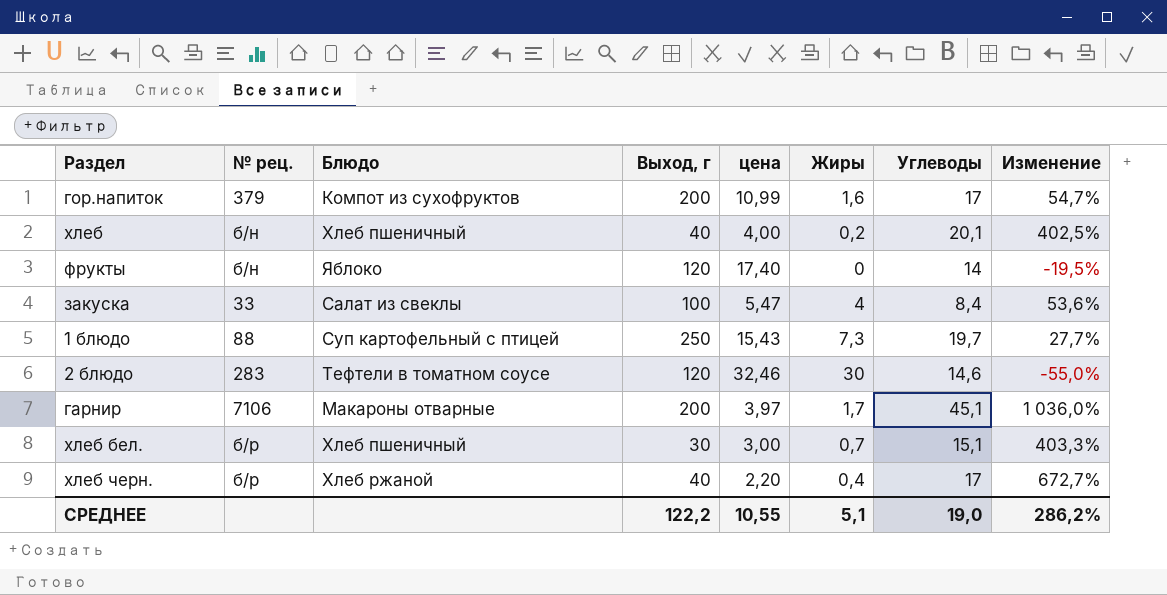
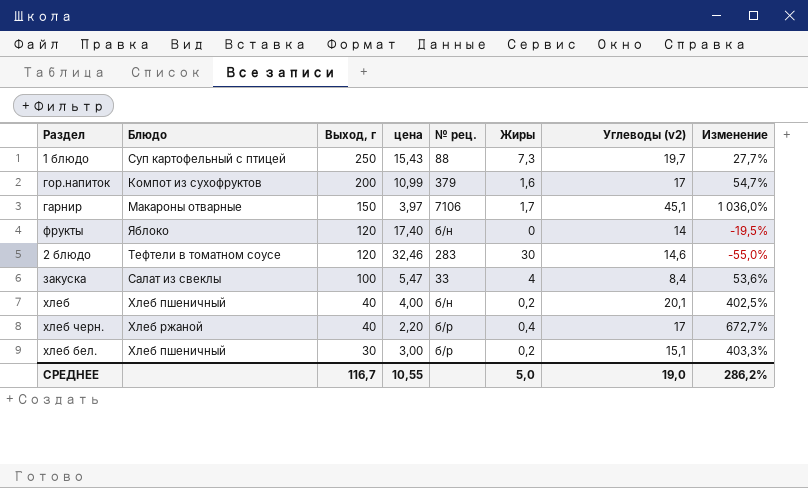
row order: none -> Выход, г descending
column № рец. | position: 2 -> 5
column name: Углеводы -> Углеводы (v2)
гарнир | Выход, г: 200 -> 150
хлеб бел. | Жиры: 0,7 -> 0,2
СРЕДНЕЕ | Выход, г: 122,2 -> 116,7
СРЕДНЕЕ | Жиры: 5,1 -> 5,0

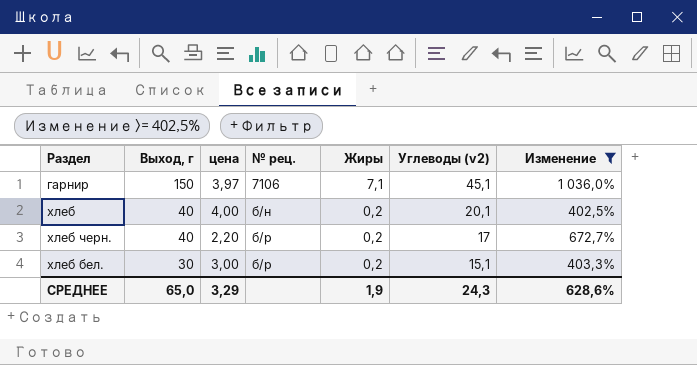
filter: none -> Изменение >= 402,5%
column Блюдо | position: 2 -> none
гарнир | Жиры: 1,7 -> 7,1
хлеб черн. | Жиры: 0,4 -> 0,2
СРЕДНЕЕ | Выход, г: 116,7 -> 65,0
СРЕДНЕЕ | цена: 10,55 -> 3,29
СРЕДНЕЕ | Жиры: 5,0 -> 1,9
СРЕДНЕЕ | Углеводы (v2): 19,0 -> 24,3
СРЕДНЕЕ | Изменение: 286,2% -> 628,6%

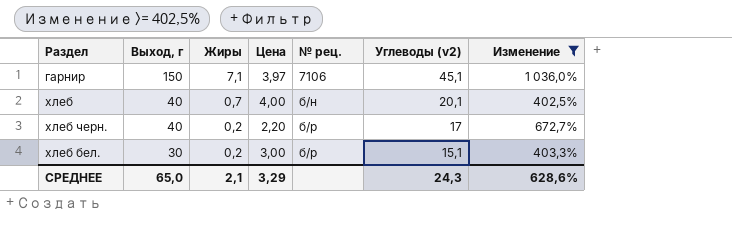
column Жиры | position: 5 -> 3
column name: цена -> Цена
хлеб | Жиры: 0,2 -> 0,7
СРЕДНЕЕ | Жиры: 1,9 -> 2,1

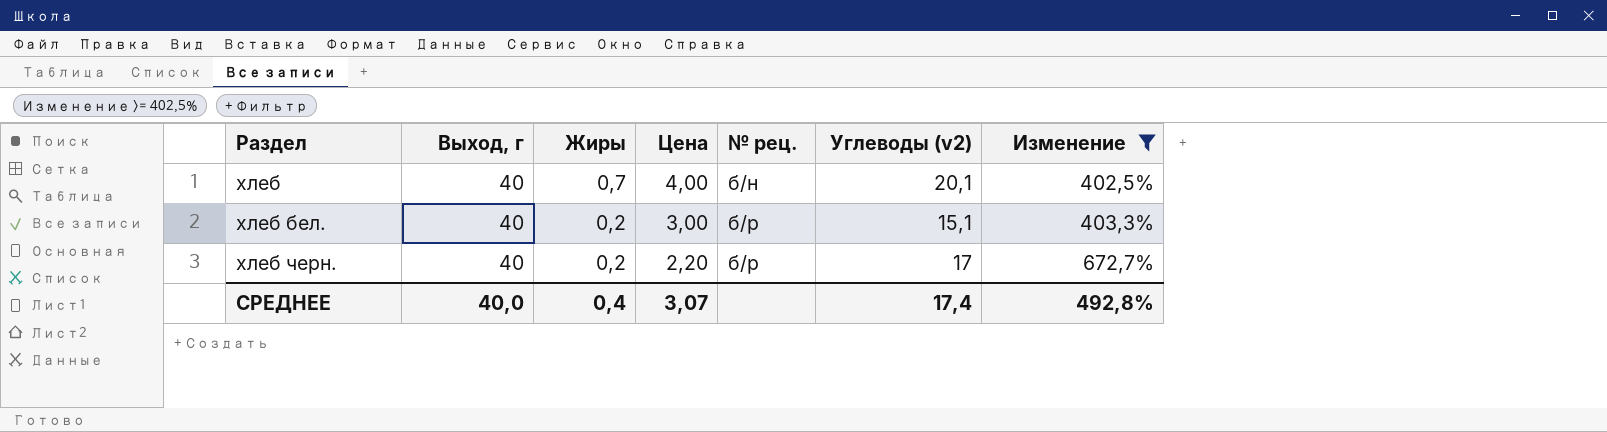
row order: Выход, г descending -> Раздел ascending
row гарнир: 150 | 7,1 | 3,97 | 7106 | 45,1 | 1 036,0% -> none
хлеб бел. | Выход, г: 30 -> 40
СРЕДНЕЕ | Выход, г: 65,0 -> 40,0
СРЕДНЕЕ | Жиры: 2,1 -> 0,4
СРЕДНЕЕ | Цена: 3,29 -> 3,07
СРЕДНЕЕ | Углеводы (v2): 24,3 -> 17,4
СРЕДНЕЕ | Изменение: 628,6% -> 492,8%

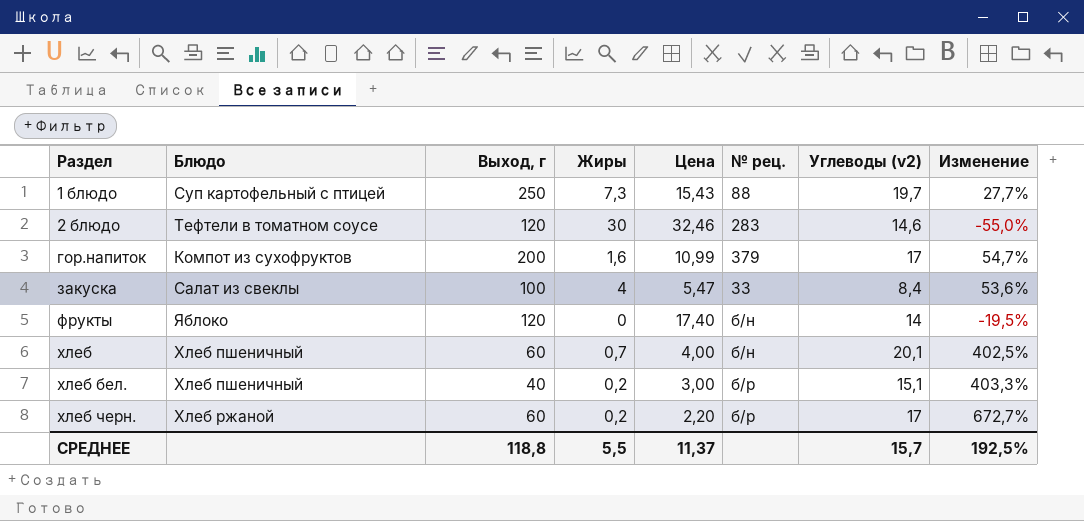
filter: Изменение >= 402,5% -> none
column Блюдо | position: none -> 2
хлеб | Выход, г: 40 -> 60
хлеб черн. | Выход, г: 40 -> 60
СРЕДНЕЕ | Выход, г: 40,0 -> 118,8
СРЕДНЕЕ | Жиры: 0,4 -> 5,5
СРЕДНЕЕ | Цена: 3,07 -> 11,37
СРЕДНЕЕ | Углеводы (v2): 17,4 -> 15,7
СРЕДНЕЕ | Изменение: 492,8% -> 192,5%

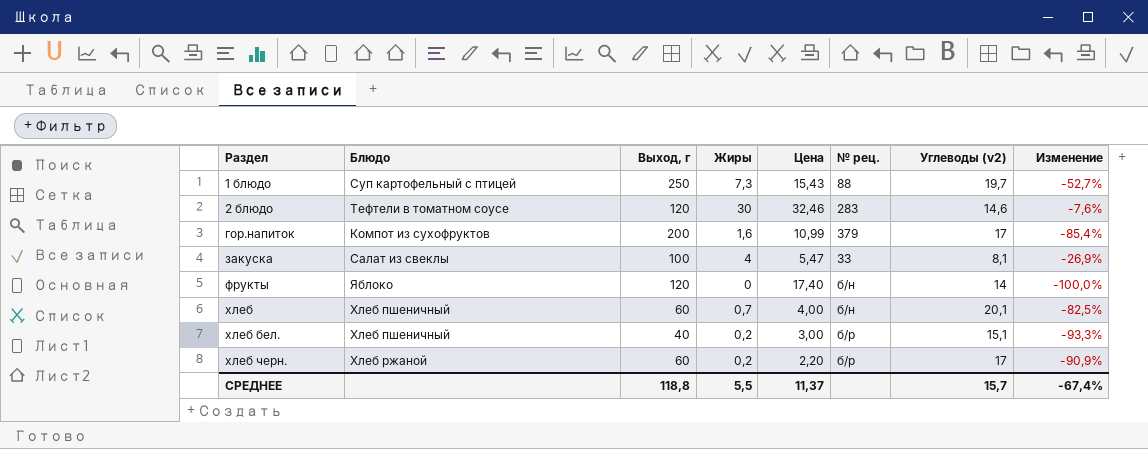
column Изменение | formula: ([Углеводы (v2)] - [Цена]) / [Цена] -> ([Жиры] - [Цена]) / [Цена]
закуска | Углеводы (v2): 8,4 -> 8,1
СРЕДНЕЕ | Изменение: 192,5% -> -67,4%

